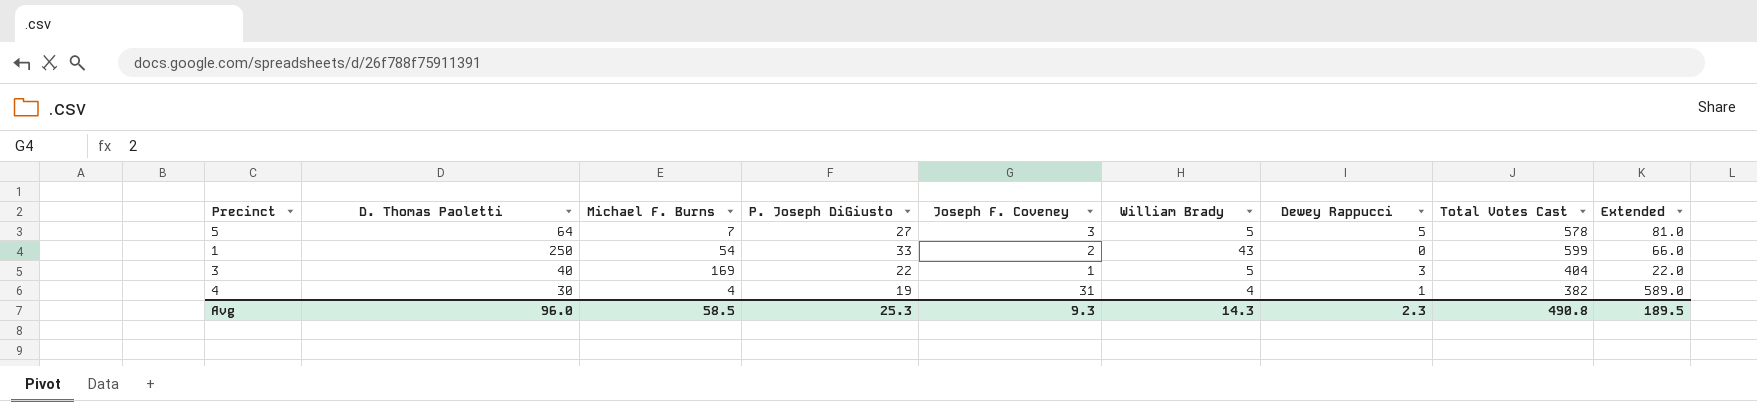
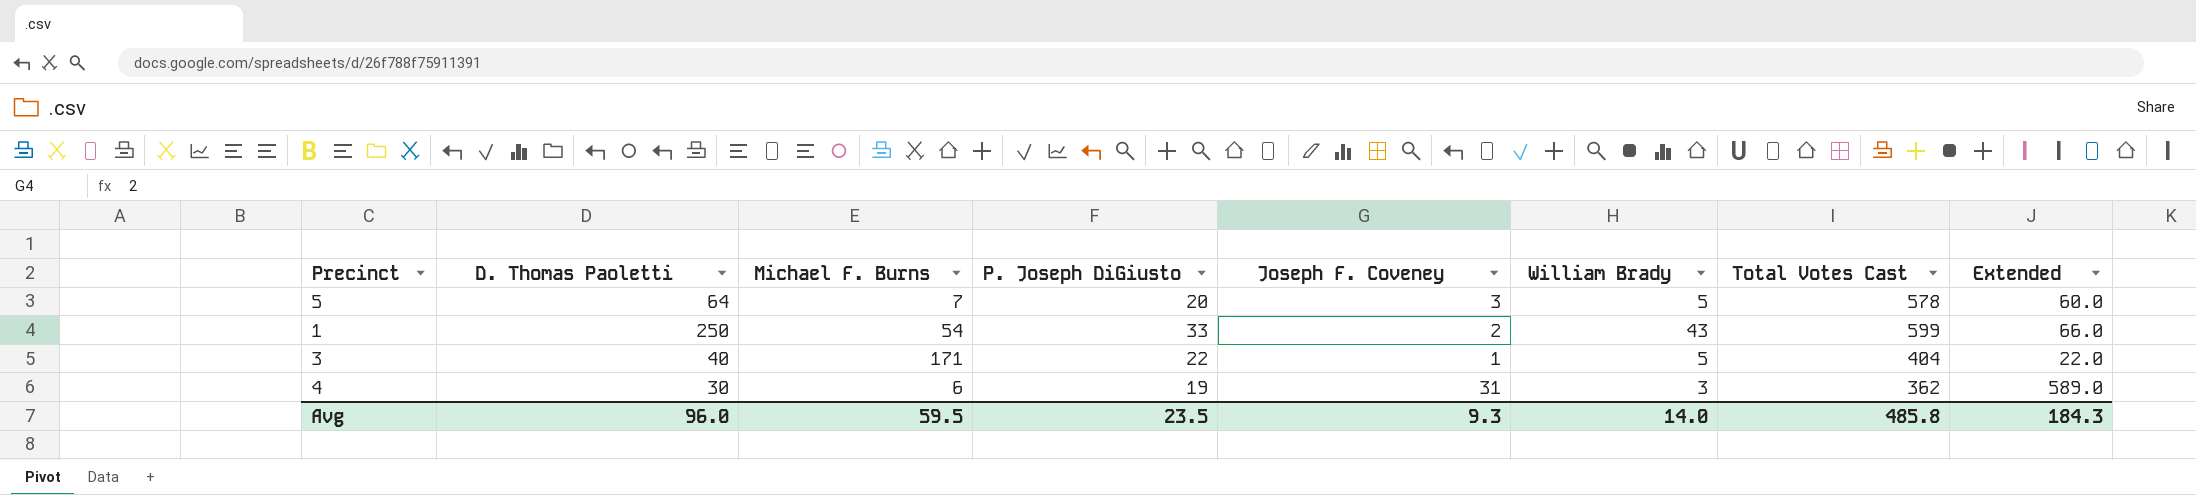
column Dewey Rappucci | position: 7 -> none
5 | P. Joseph DiGiusto: 27 -> 20
5 | Extended: 81.0 -> 60.0
3 | Michael F. Burns: 169 -> 171
4 | Michael F. Burns: 4 -> 6
4 | William Brady: 4 -> 3
4 | Total Votes Cast: 382 -> 362
Avg | Michael F. Burns: 58.5 -> 59.5
Avg | P. Joseph DiGiusto: 25.3 -> 23.5
Avg | William Brady: 14.3 -> 14.0
Avg | Total Votes Cast: 490.8 -> 485.8
Avg | Extended: 189.5 -> 184.3

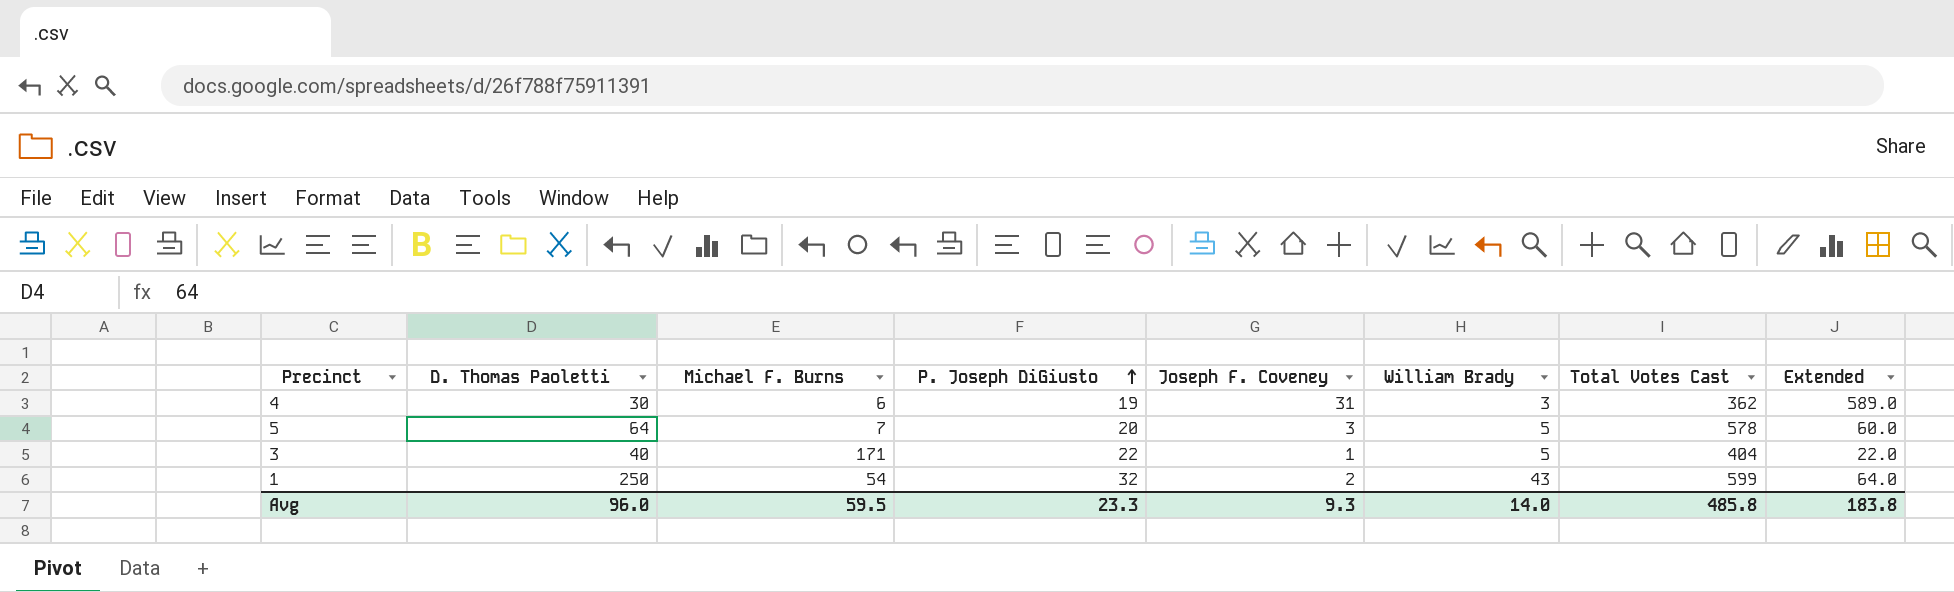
row order: none -> P. Joseph DiGiusto ascending
1 | P. Joseph DiGiusto: 33 -> 32
1 | Extended: 66.0 -> 64.0
Avg | P. Joseph DiGiusto: 23.5 -> 23.3
Avg | Extended: 184.3 -> 183.8

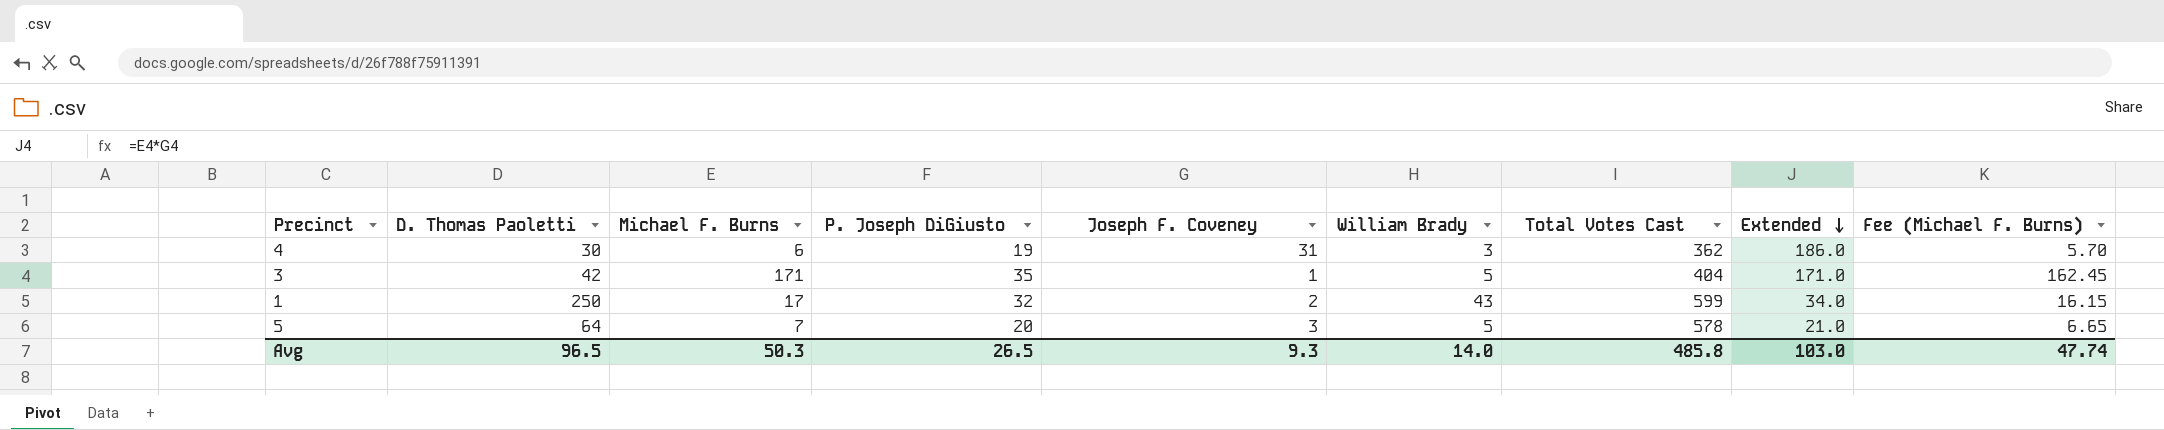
row order: P. Joseph DiGiusto ascending -> Extended descending
column Extended | formula: [P. Joseph DiGiusto] * [Joseph F. Coveney] -> [Michael F. Burns] * [Joseph F. Coveney]
column Fee (Michael F. Burns) | formula: none -> [Michael F. Burns] * 0.95
3 | D. Thomas Paoletti: 40 -> 42
3 | P. Joseph DiGiusto: 22 -> 35
1 | Michael F. Burns: 54 -> 17
Avg | D. Thomas Paoletti: 96.0 -> 96.5
Avg | Michael F. Burns: 59.5 -> 50.3
Avg | P. Joseph DiGiusto: 23.3 -> 26.5
Avg | Extended: 183.8 -> 103.0

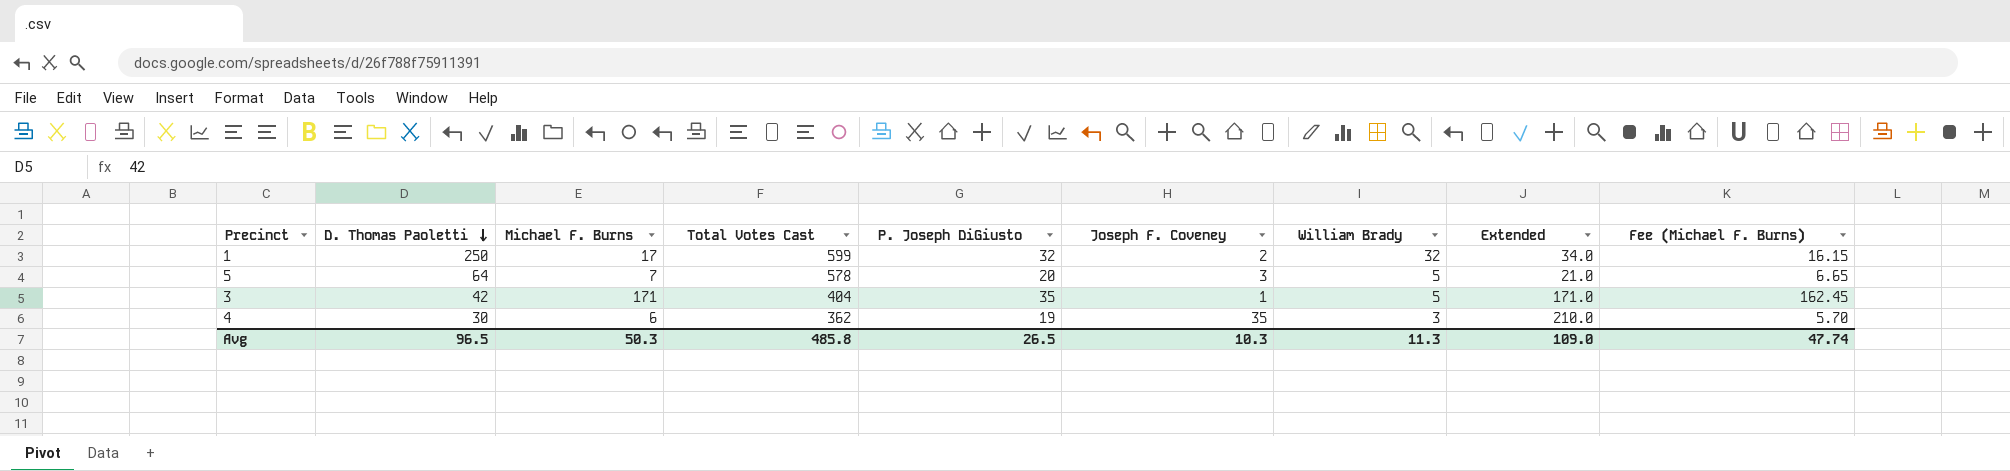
row order: Extended descending -> D. Thomas Paoletti descending
column Total Votes Cast | position: 7 -> 4
1 | William Brady: 43 -> 32
4 | Joseph F. Coveney: 31 -> 35
4 | Extended: 186.0 -> 210.0
Avg | Joseph F. Coveney: 9.3 -> 10.3
Avg | William Brady: 14.0 -> 11.3
Avg | Extended: 103.0 -> 109.0

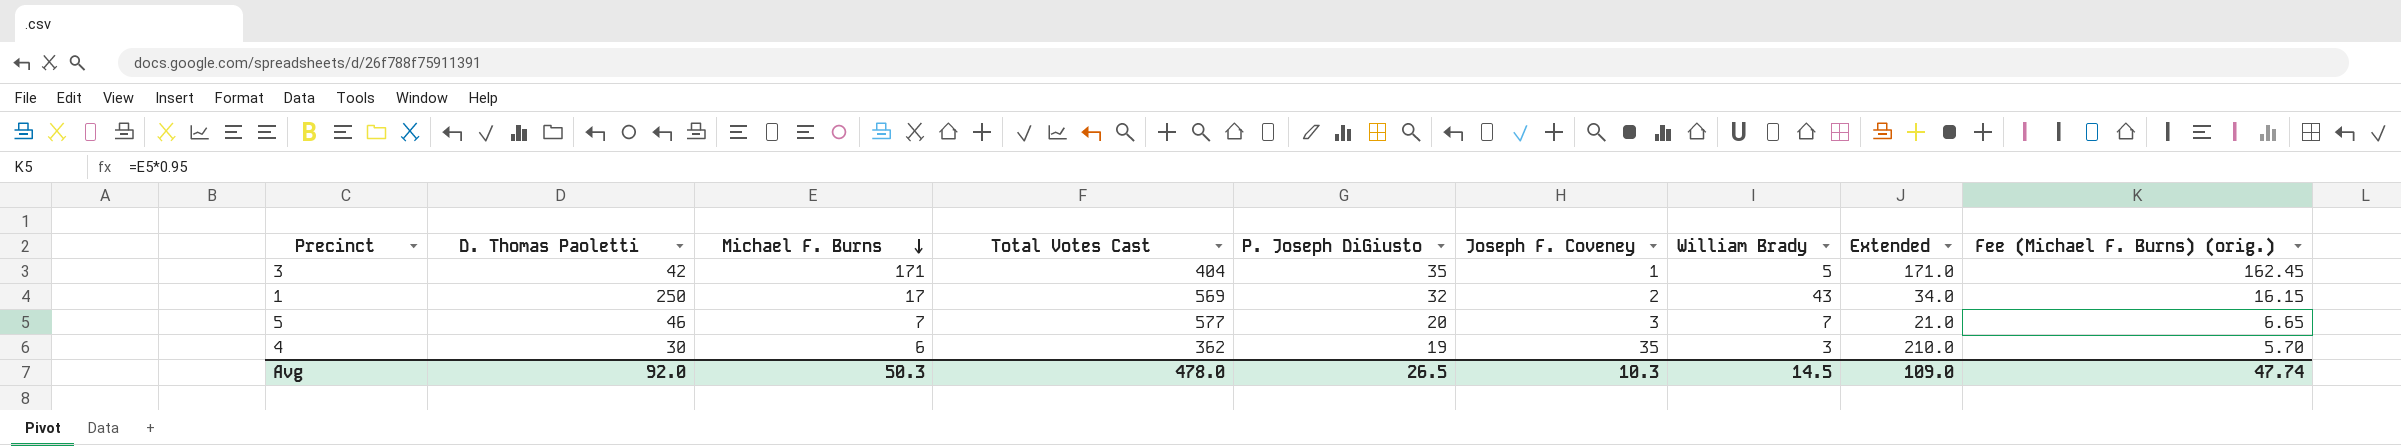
row order: D. Thomas Paoletti descending -> Michael F. Burns descending
column name: Fee (Michael F. Burns) -> Fee (Michael F. Burns) (orig.)
1 | Total Votes Cast: 599 -> 569
1 | William Brady: 32 -> 43
5 | D. Thomas Paoletti: 64 -> 46
5 | Total Votes Cast: 578 -> 577
5 | William Brady: 5 -> 7
Avg | D. Thomas Paoletti: 96.5 -> 92.0
Avg | Total Votes Cast: 485.8 -> 478.0
Avg | William Brady: 11.3 -> 14.5

